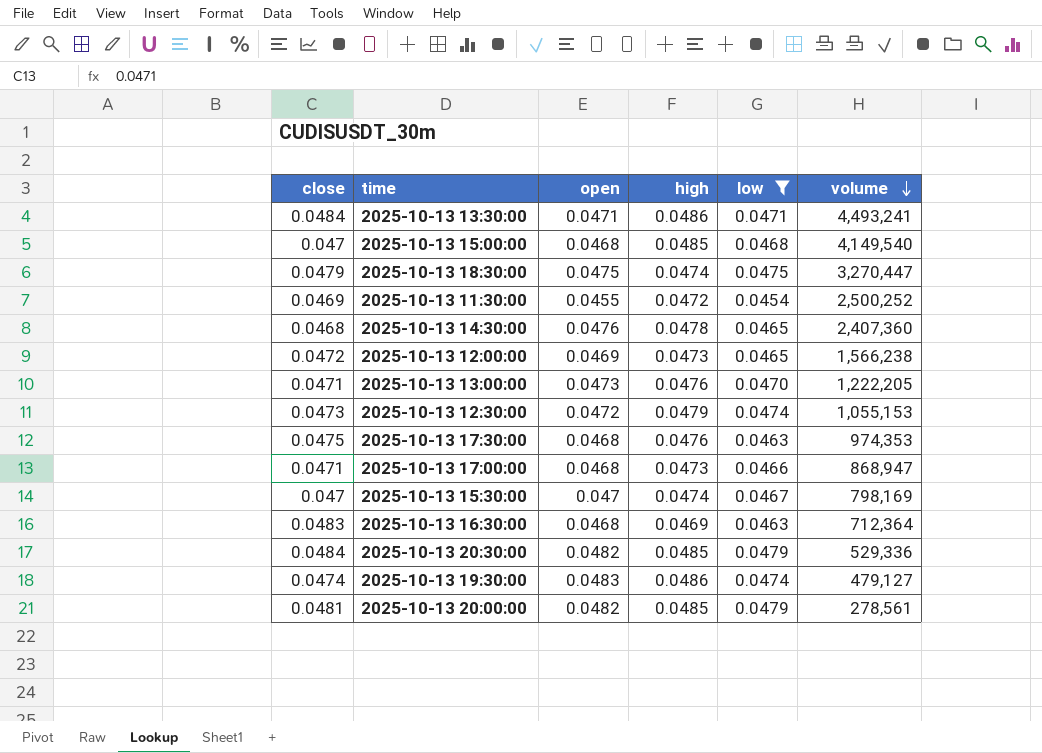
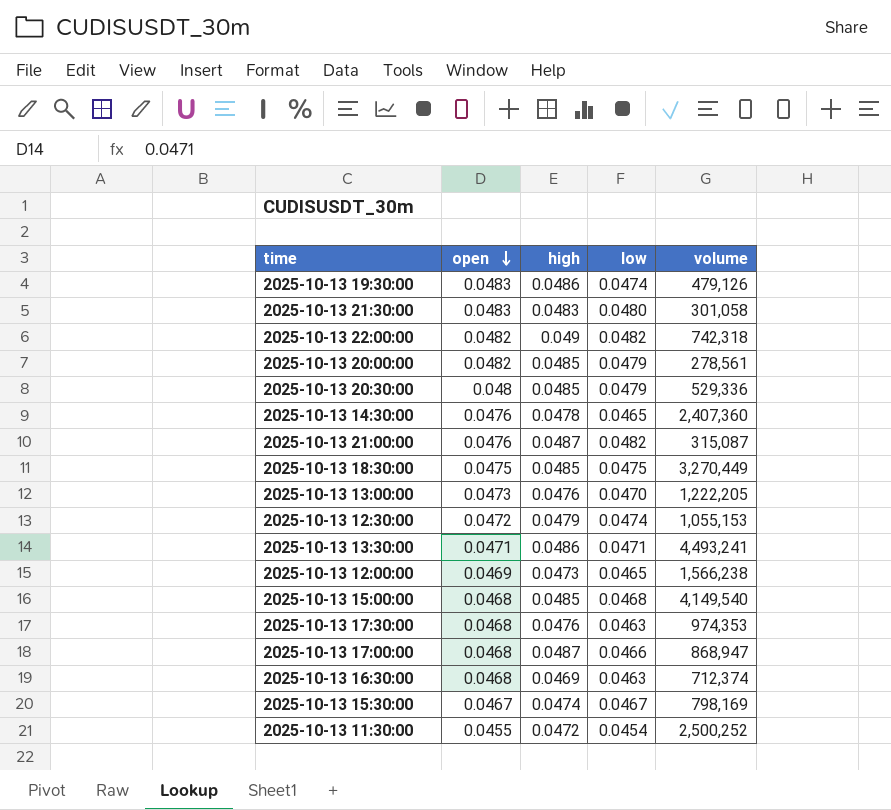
filter: low <= 0.0479 -> none
row order: volume descending -> open descending
column close | position: 1 -> none
2025-10-13 19:30:00 | volume: 479,127 -> 479,126
2025-10-13 20:30:00 | open: 0.0482 -> 0.048
2025-10-13 18:30:00 | high: 0.0474 -> 0.0485
2025-10-13 18:30:00 | volume: 3,270,447 -> 3,270,449
2025-10-13 17:00:00 | high: 0.0473 -> 0.0487
2025-10-13 16:30:00 | volume: 712,364 -> 712,374
2025-10-13 15:30:00 | open: 0.047 -> 0.0467

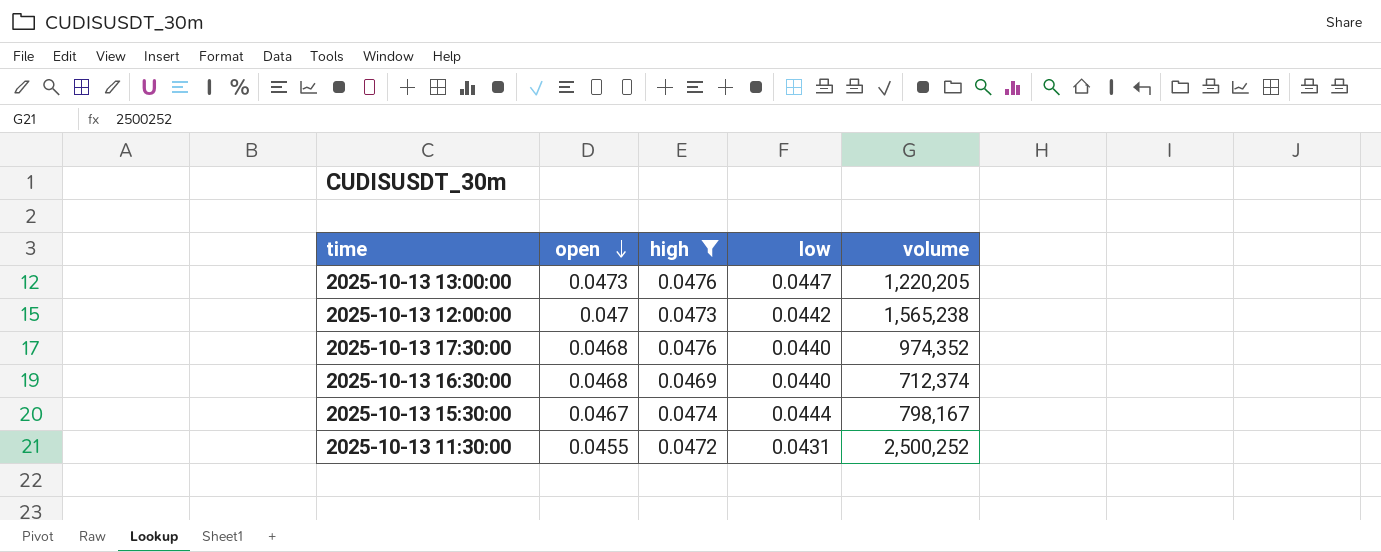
filter: none -> high <= 0.0476
2025-10-13 13:00:00 | low: 0.0470 -> 0.0447
2025-10-13 13:00:00 | volume: 1,222,205 -> 1,220,205
2025-10-13 12:00:00 | open: 0.0469 -> 0.047
2025-10-13 12:00:00 | low: 0.0465 -> 0.0442
2025-10-13 12:00:00 | volume: 1,566,238 -> 1,565,238
2025-10-13 17:30:00 | low: 0.0463 -> 0.0440
2025-10-13 17:30:00 | volume: 974,353 -> 974,352
2025-10-13 16:30:00 | low: 0.0463 -> 0.0440
2025-10-13 15:30:00 | low: 0.0467 -> 0.0444
2025-10-13 15:30:00 | volume: 798,169 -> 798,167
2025-10-13 11:30:00 | low: 0.0454 -> 0.0431

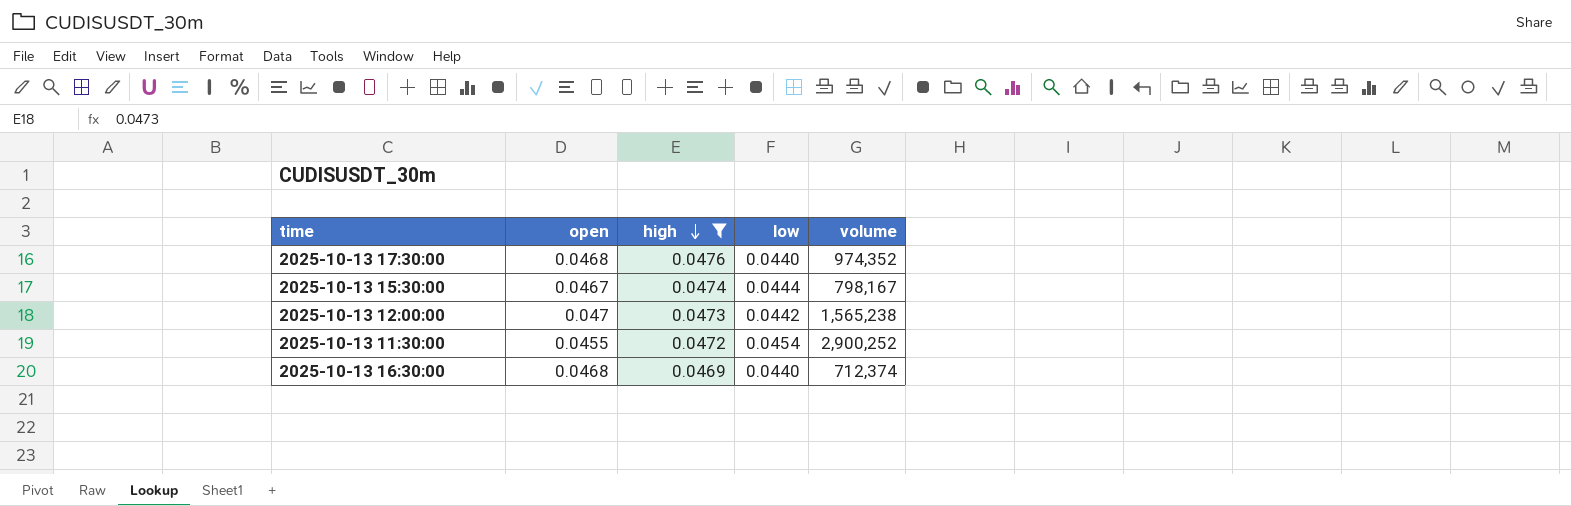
row order: open descending -> high descending
row 2025-10-13 13:00:00: 0.0473 | 0.0476 | 0.0447 | 1,220,205 -> none
2025-10-13 11:30:00 | low: 0.0431 -> 0.0454
2025-10-13 11:30:00 | volume: 2,500,252 -> 2,900,252

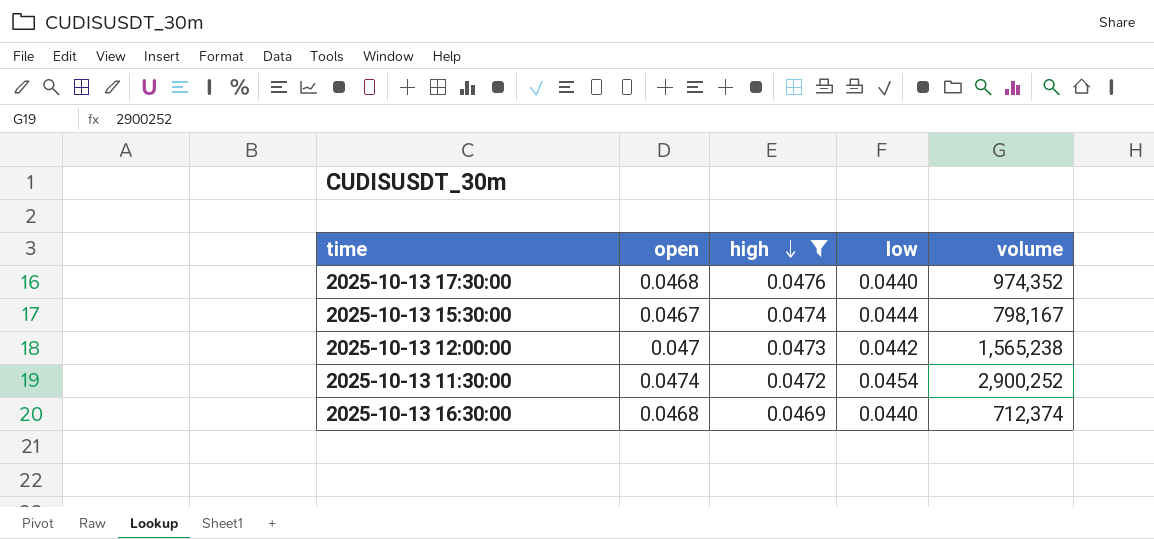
2025-10-13 11:30:00 | open: 0.0455 -> 0.0474

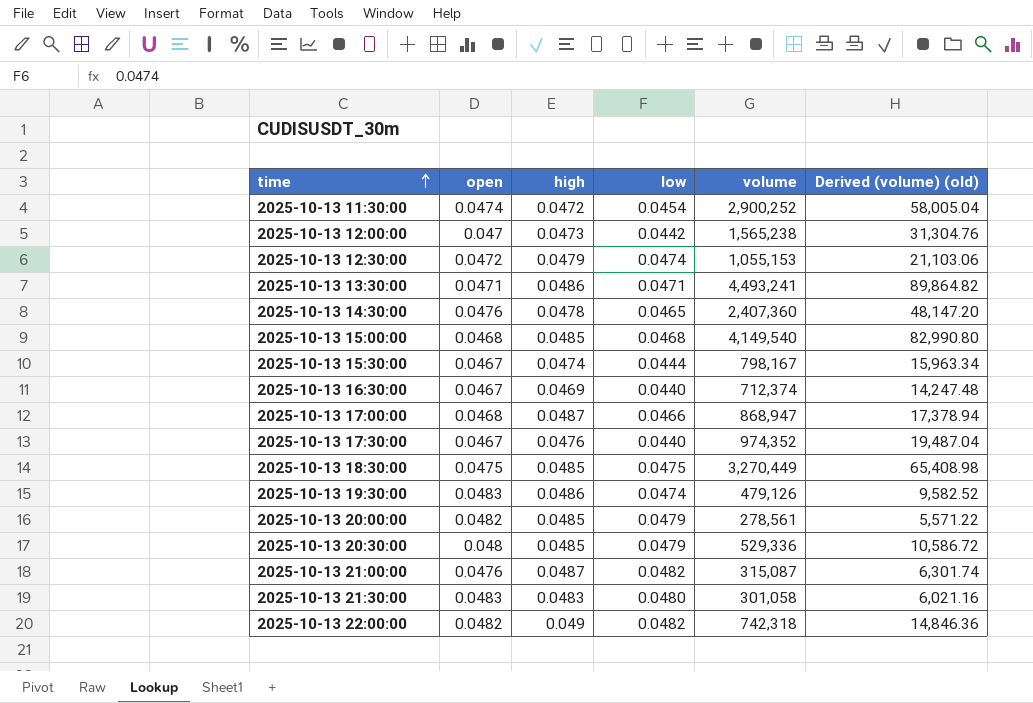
filter: high <= 0.0476 -> none
row order: high descending -> time ascending
column Derived (volume) (old) | formula: none -> [volume] * 0.02
2025-10-13 16:30:00 | open: 0.0468 -> 0.0467
2025-10-13 17:30:00 | open: 0.0468 -> 0.0467

